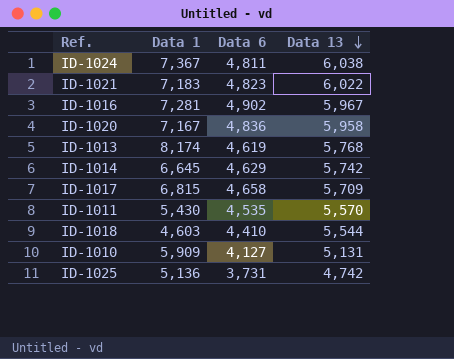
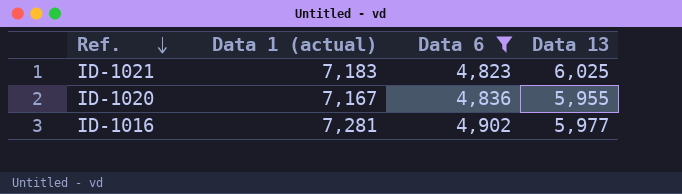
filter: none -> Data 6 >= 4,823
row order: Data 13 descending -> Ref. descending
column name: Data 1 -> Data 1 (actual)
ID-1021 | Data 13: 6,022 -> 6,025
ID-1020 | Data 13: 5,958 -> 5,955
ID-1016 | Data 13: 5,967 -> 5,977

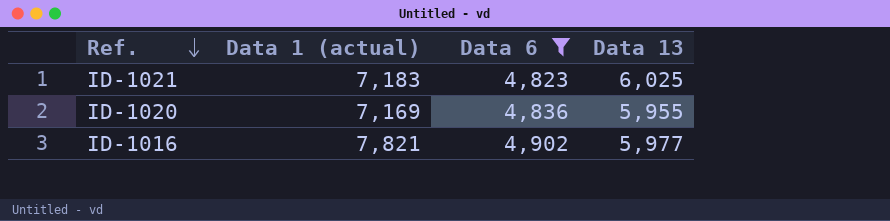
ID-1020 | Data 1 (actual): 7,167 -> 7,169
ID-1016 | Data 1 (actual): 7,281 -> 7,821

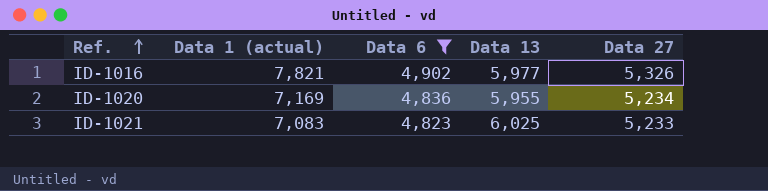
row order: Ref. descending -> Ref. ascending
column Data 27 | position: none -> 5
ID-1021 | Data 1 (actual): 7,183 -> 7,083

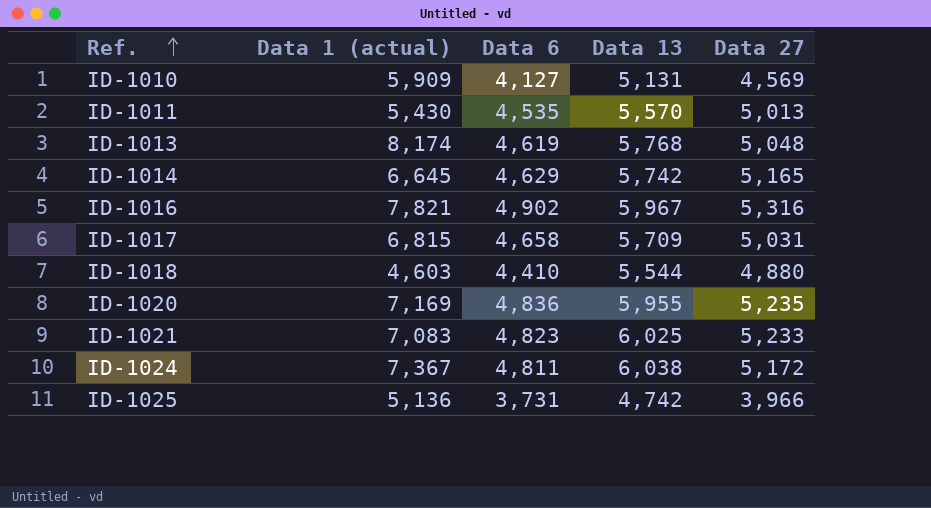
filter: Data 6 >= 4,823 -> none
ID-1016 | Data 13: 5,977 -> 5,967
ID-1016 | Data 27: 5,326 -> 5,316
ID-1020 | Data 27: 5,234 -> 5,235

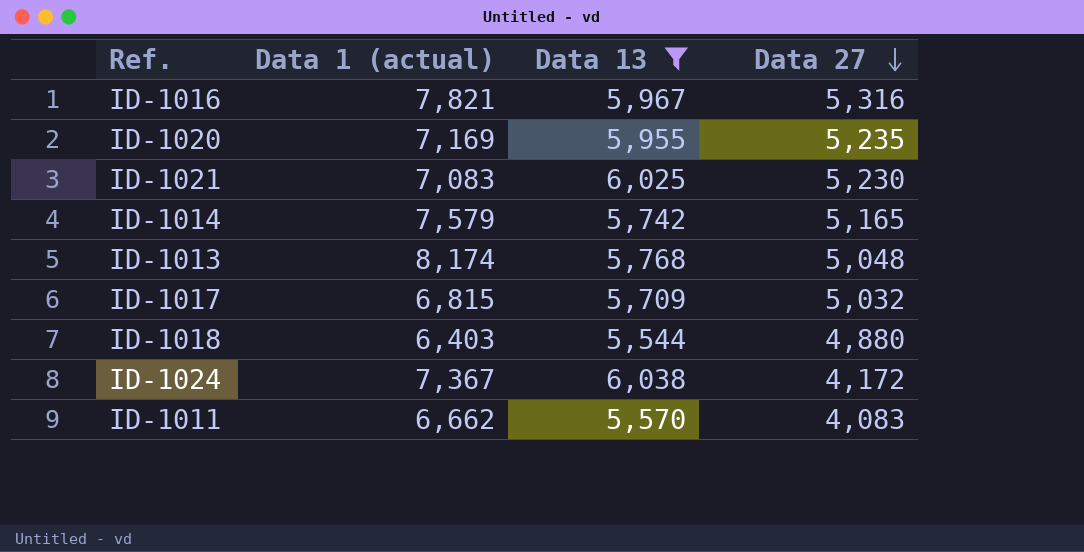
filter: none -> Data 13 >= 5,544
row order: Ref. ascending -> Data 27 descending
column Data 6 | position: 3 -> none
ID-1021 | Data 27: 5,233 -> 5,230
ID-1014 | Data 1 (actual): 6,645 -> 7,579
ID-1017 | Data 27: 5,031 -> 5,032
ID-1018 | Data 1 (actual): 4,603 -> 6,403
ID-1024 | Data 27: 5,172 -> 4,172
ID-1011 | Data 1 (actual): 5,430 -> 6,662
ID-1011 | Data 27: 5,013 -> 4,083

